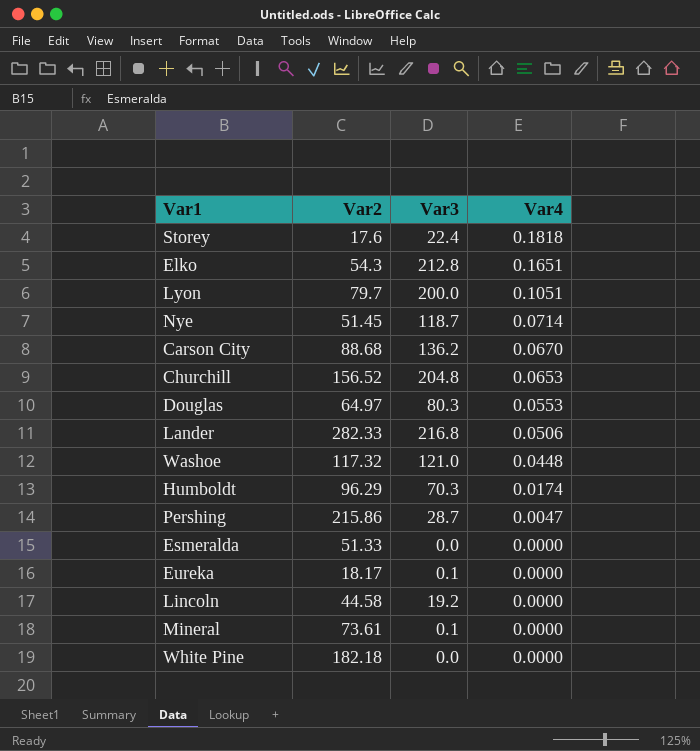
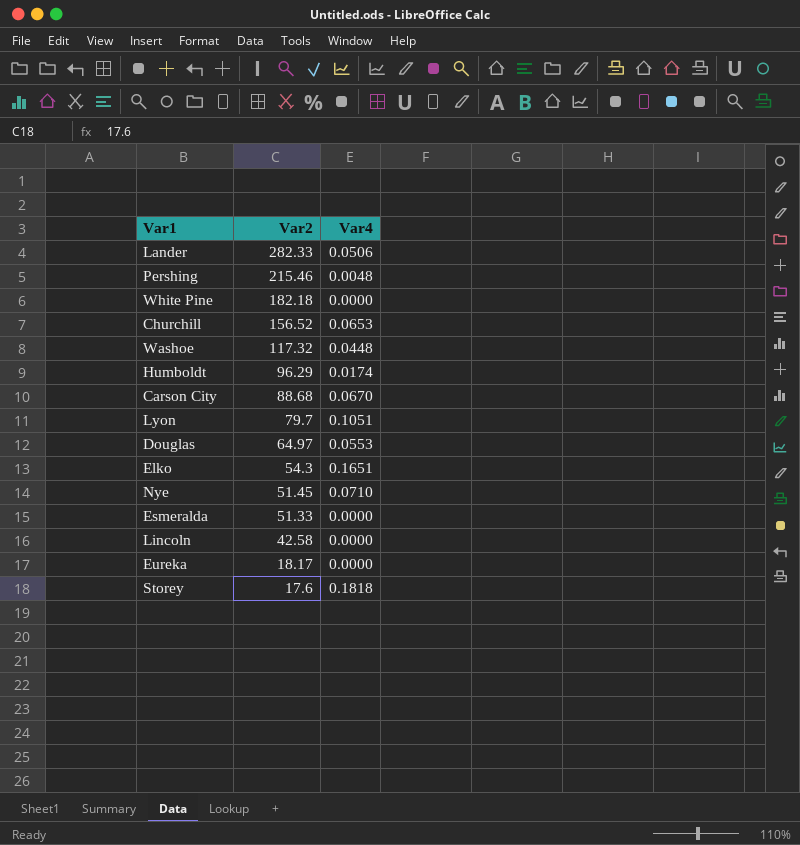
row order: Var4 descending -> Var2 descending
column Var3 | position: 3 -> none
row Mineral: 73.61 | 0.1 | 0.0000 -> none
Pershing | Var2: 215.86 -> 215.46
Pershing | Var4: 0.0047 -> 0.0048
Nye | Var4: 0.0714 -> 0.0710
Lincoln | Var2: 44.58 -> 42.58

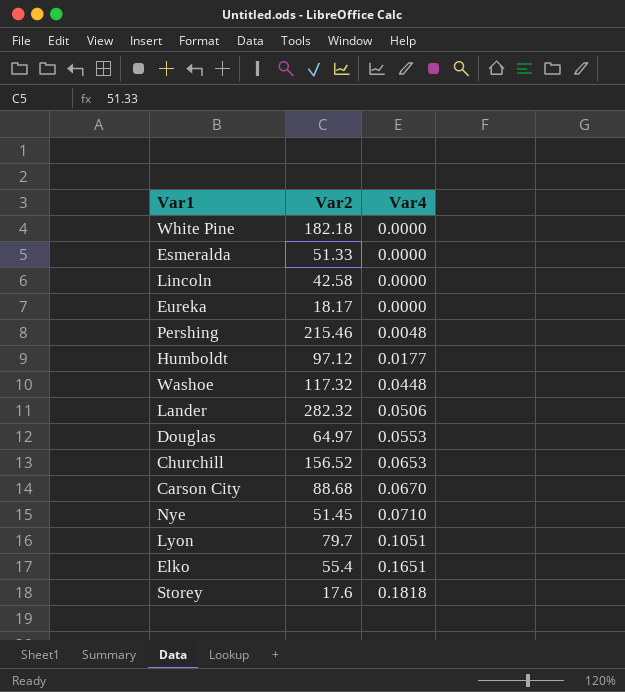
row order: Var2 descending -> Var4 ascending
Humboldt | Var2: 96.29 -> 97.12
Humboldt | Var4: 0.0174 -> 0.0177
Lander | Var2: 282.33 -> 282.32
Elko | Var2: 54.3 -> 55.4

